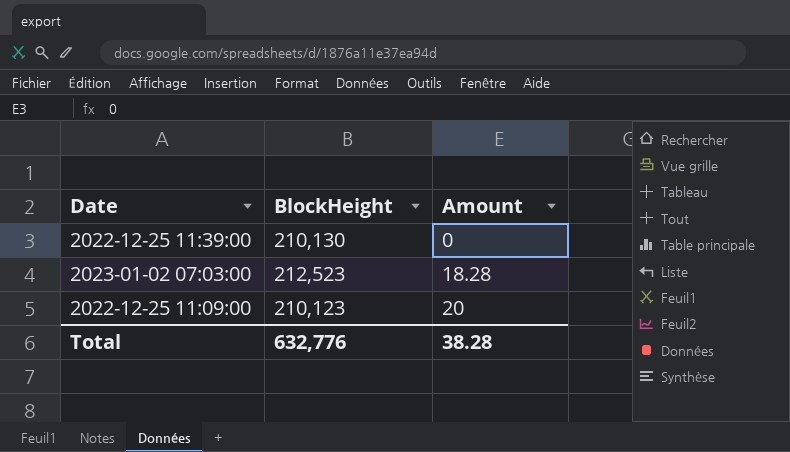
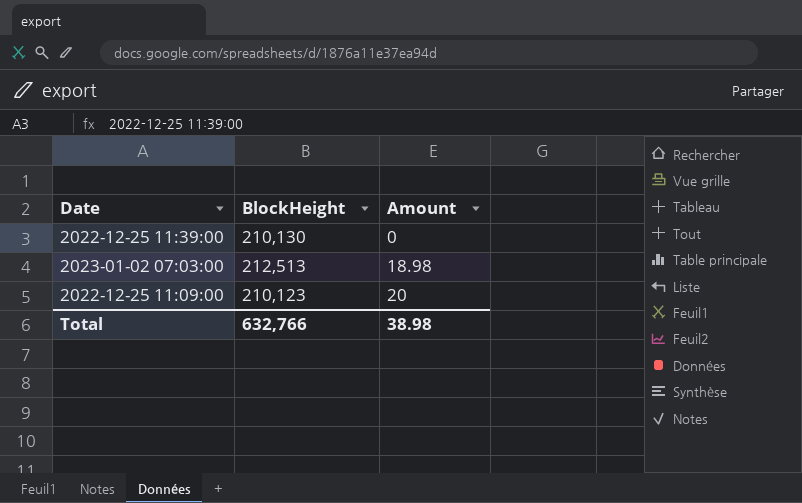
2023-01-02 07:03:00 | BlockHeight: 212,523 -> 212,513
2023-01-02 07:03:00 | Amount: 18.28 -> 18.98
Total | BlockHeight: 632,776 -> 632,766
Total | Amount: 38.28 -> 38.98

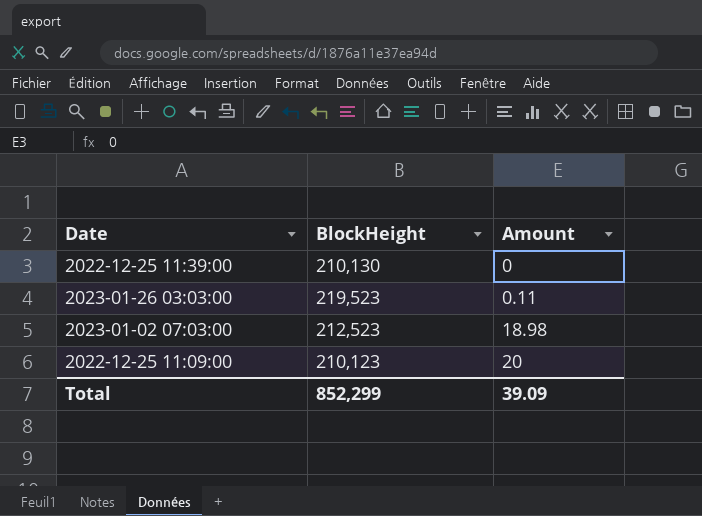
row 2023-01-26 03:03:00: none -> 219,523 | 0.11
2023-01-02 07:03:00 | BlockHeight: 212,513 -> 212,523
Total | BlockHeight: 632,766 -> 852,299
Total | Amount: 38.98 -> 39.09

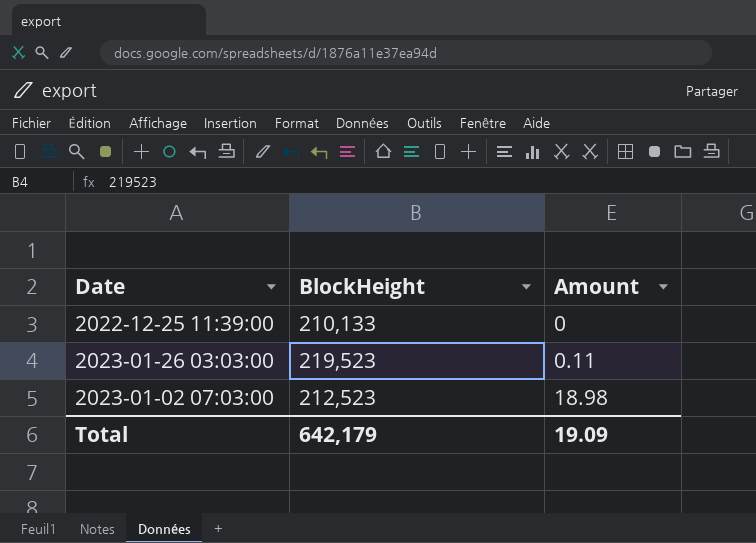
row 2022-12-25 11:09:00: 210,123 | 20 -> none
2022-12-25 11:39:00 | BlockHeight: 210,130 -> 210,133
Total | BlockHeight: 852,299 -> 642,179
Total | Amount: 39.09 -> 19.09

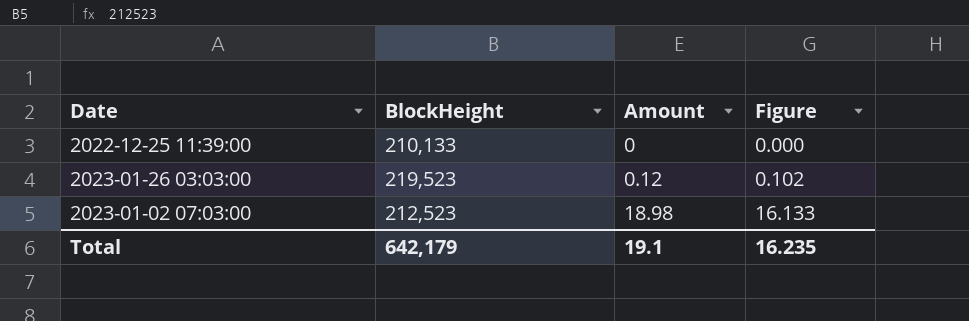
column Figure | formula: none -> [Amount] * 0.85
2023-01-26 03:03:00 | Amount: 0.11 -> 0.12
Total | Amount: 19.09 -> 19.1

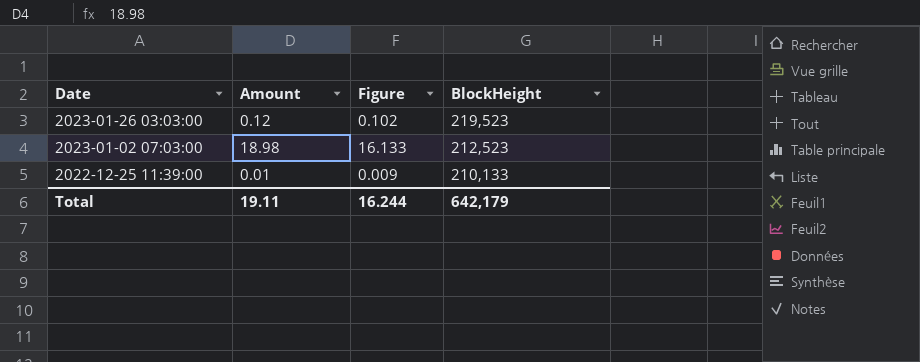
row order: Amount ascending -> Date descending
column BlockHeight | position: 2 -> 4
2022-12-25 11:39:00 | Amount: 0 -> 0.01
2022-12-25 11:39:00 | Figure: 0.000 -> 0.009
Total | Amount: 19.1 -> 19.11
Total | Figure: 16.235 -> 16.244

